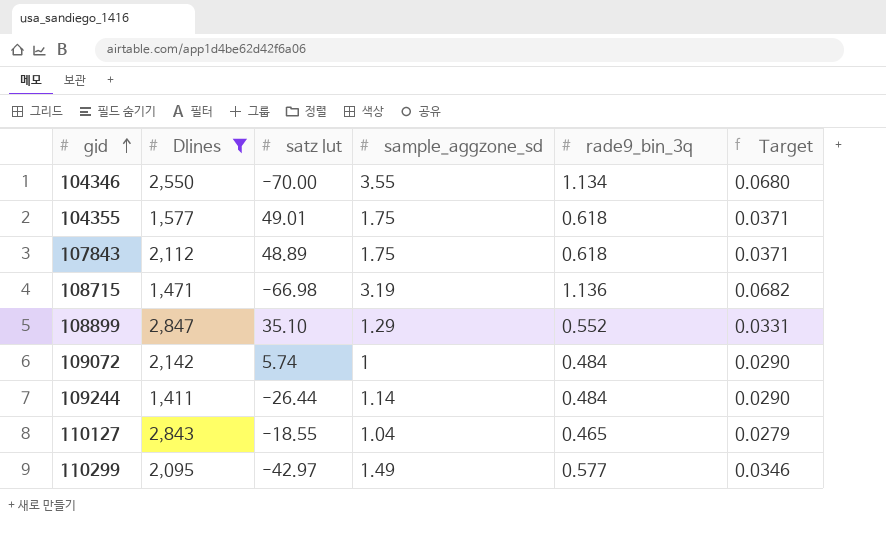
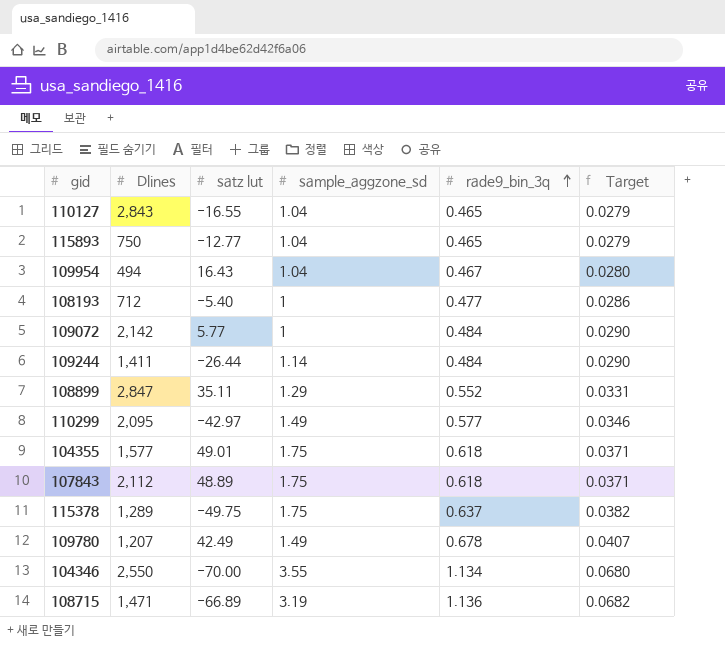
filter: Dlines >= 1,411 -> none
row order: gid ascending -> rade9_bin_3q ascending
110127 | satz lut: -18.55 -> -16.55
109072 | satz lut: 5.74 -> 5.77
108899 | satz lut: 35.10 -> 35.11
108715 | satz lut: -66.98 -> -66.89

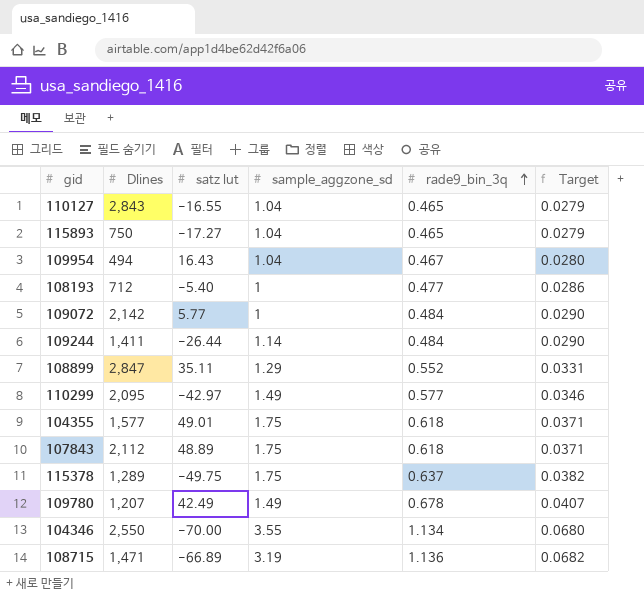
115893 | satz lut: -12.77 -> -17.27

